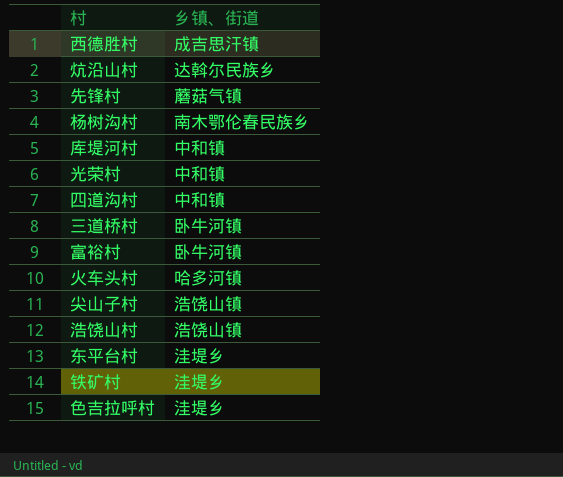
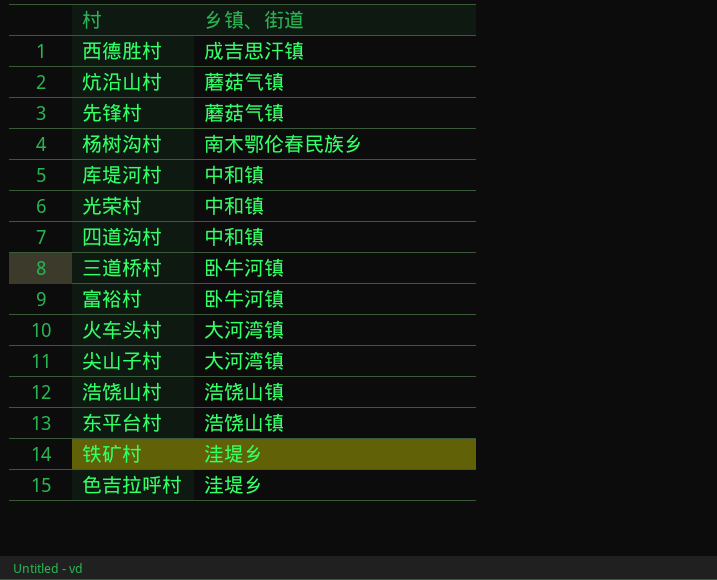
炕沿山村 | 乡镇、街道: 达斡尔民族乡 -> 蘑菇气镇
火车头村 | 乡镇、街道: 哈多河镇 -> 大河湾镇
尖山子村 | 乡镇、街道: 浩饶山镇 -> 大河湾镇
东平台村 | 乡镇、街道: 洼堤乡 -> 浩饶山镇

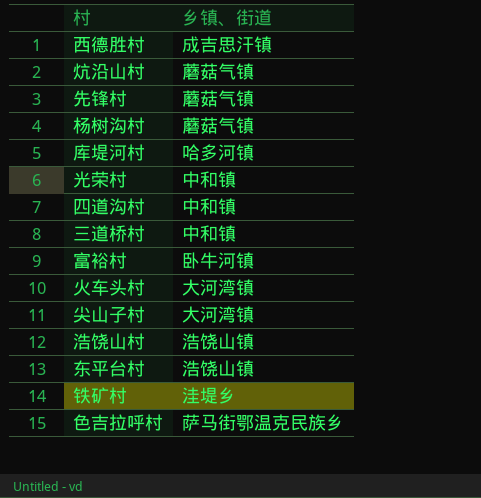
杨树沟村 | 乡镇、街道: 南木鄂伦春民族乡 -> 蘑菇气镇
库堤河村 | 乡镇、街道: 中和镇 -> 哈多河镇
三道桥村 | 乡镇、街道: 卧牛河镇 -> 中和镇
色吉拉呼村 | 乡镇、街道: 洼堤乡 -> 萨马街鄂温克民族乡

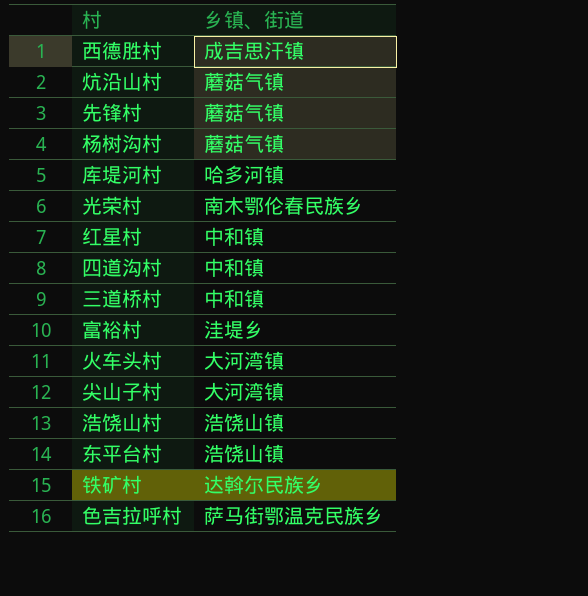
光荣村 | 乡镇、街道: 中和镇 -> 南木鄂伦春民族乡
row 红星村: none -> 中和镇
富裕村 | 乡镇、街道: 卧牛河镇 -> 洼堤乡
铁矿村 | 乡镇、街道: 洼堤乡 -> 达斡尔民族乡

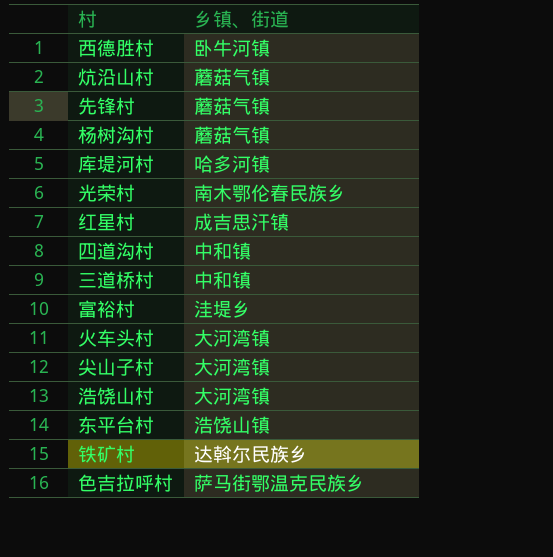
西德胜村 | 乡镇、街道: 成吉思汗镇 -> 卧牛河镇
红星村 | 乡镇、街道: 中和镇 -> 成吉思汗镇
浩饶山村 | 乡镇、街道: 浩饶山镇 -> 大河湾镇

